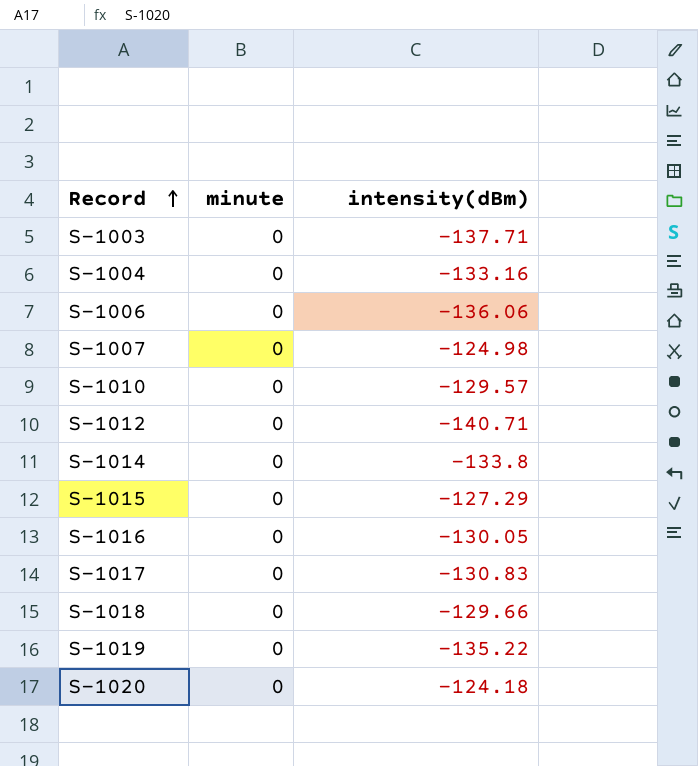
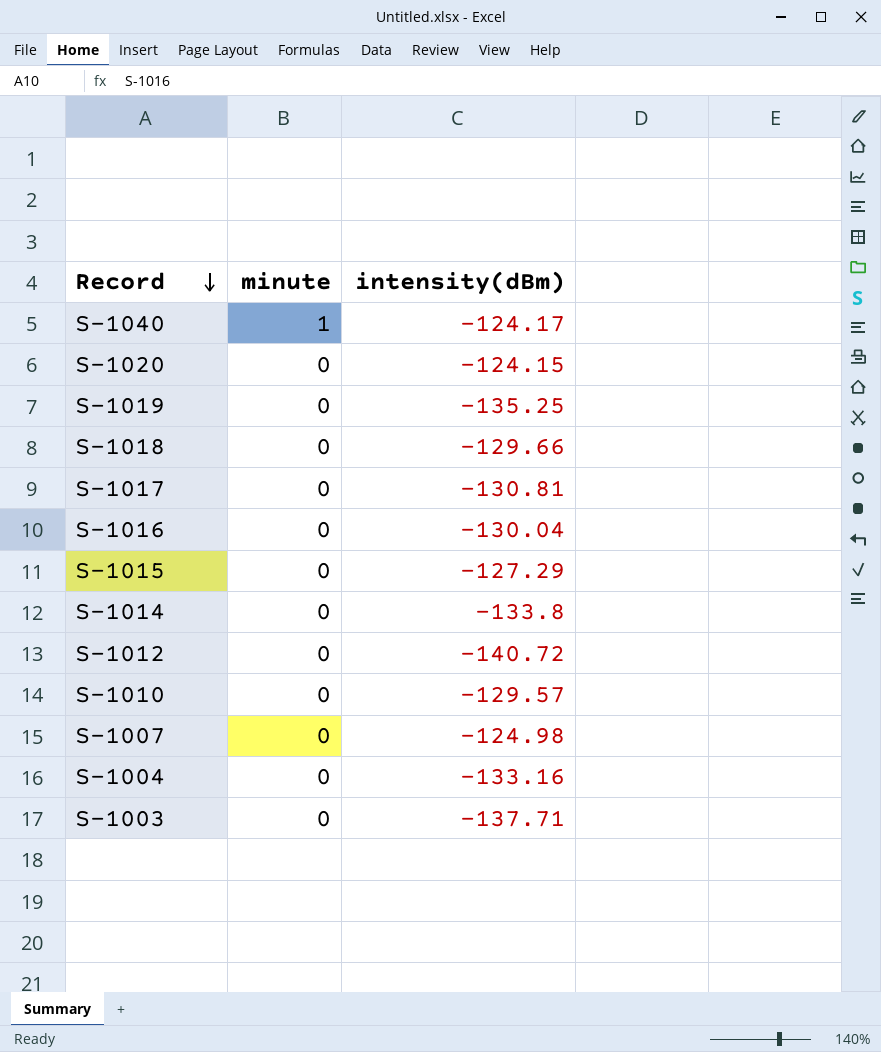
row order: Record ascending -> Record descending
row S-1006: 0 | -136.06 -> none
row S-1040: none -> 1 | -124.17
S-1020 | intensity(dBm): -124.18 -> -124.15
S-1019 | intensity(dBm): -135.22 -> -135.25
S-1017 | intensity(dBm): -130.83 -> -130.81
S-1016 | intensity(dBm): -130.05 -> -130.04
S-1012 | intensity(dBm): -140.71 -> -140.72

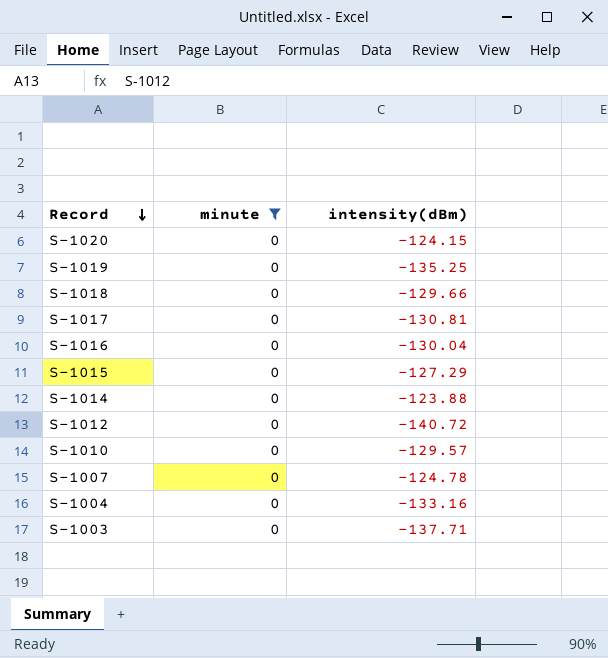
filter: none -> minute = 0
S-1014 | intensity(dBm): -133.8 -> -123.88
S-1007 | intensity(dBm): -124.98 -> -124.78

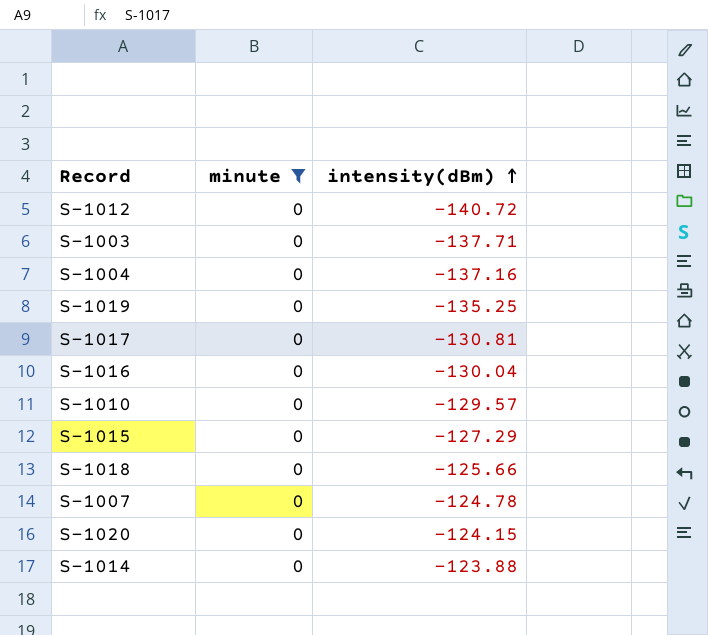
row order: Record descending -> intensity(dBm) ascending
S-1004 | intensity(dBm): -133.16 -> -137.16
S-1018 | intensity(dBm): -129.66 -> -125.66

